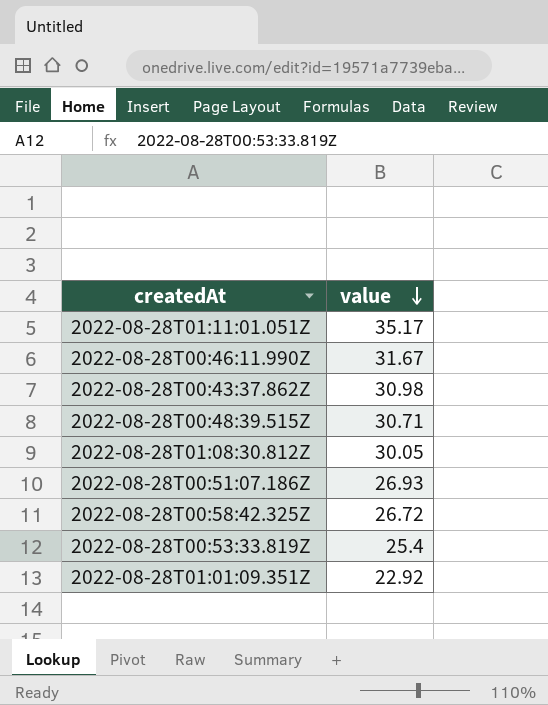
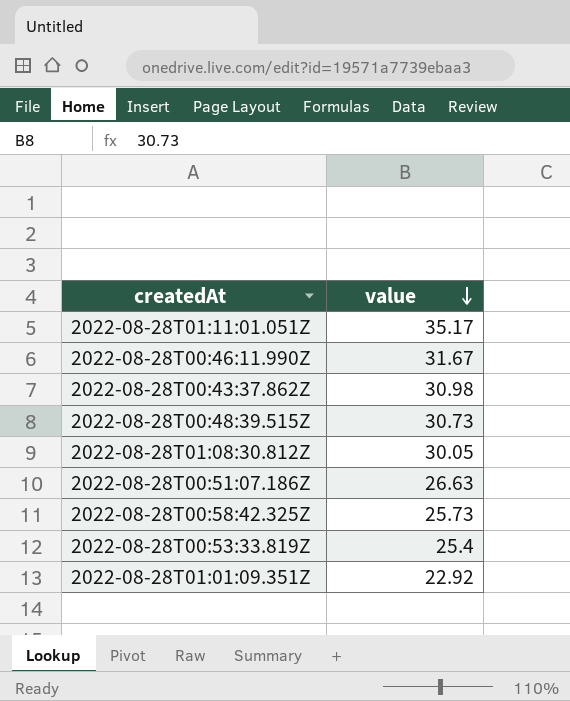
2022-08-28T00:48:39.515Z | value: 30.71 -> 30.73
2022-08-28T00:51:07.186Z | value: 26.93 -> 26.63
2022-08-28T00:58:42.325Z | value: 26.72 -> 25.73

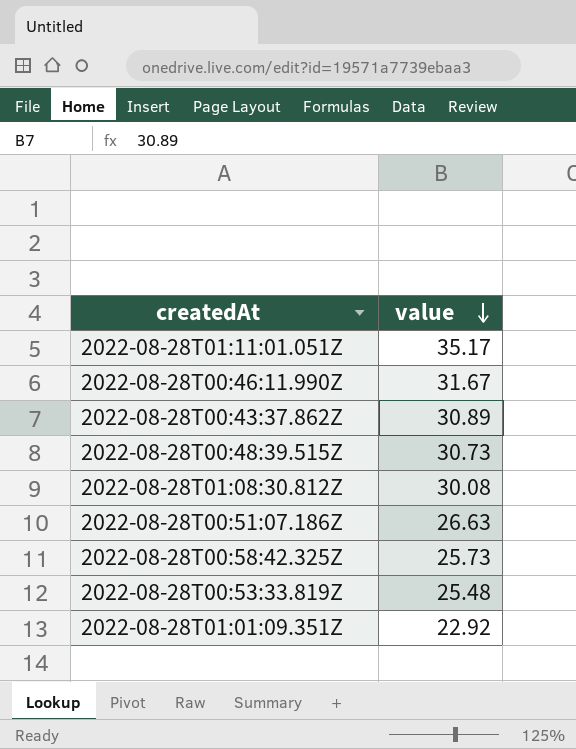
2022-08-28T00:43:37.862Z | value: 30.98 -> 30.89
2022-08-28T01:08:30.812Z | value: 30.05 -> 30.08
2022-08-28T00:53:33.819Z | value: 25.4 -> 25.48

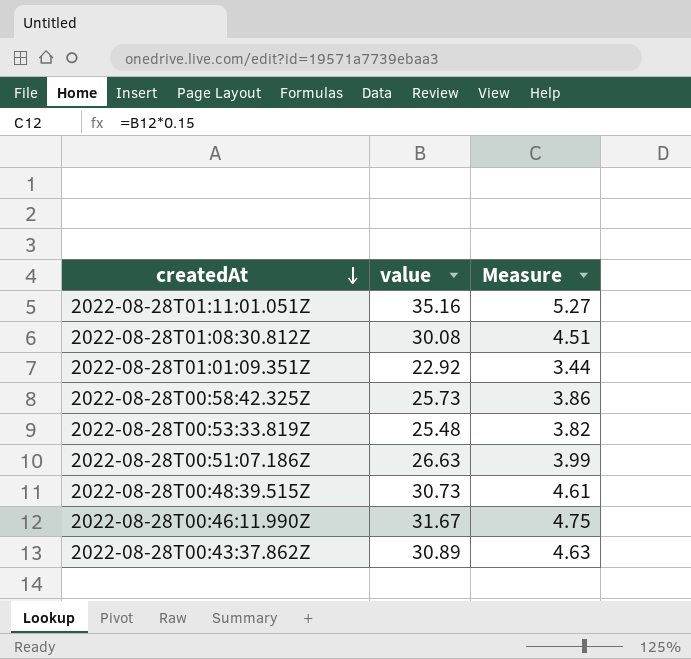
row order: value descending -> createdAt descending
column Measure | formula: none -> [value] * 0.15
2022-08-28T01:11:01.051Z | value: 35.17 -> 35.16

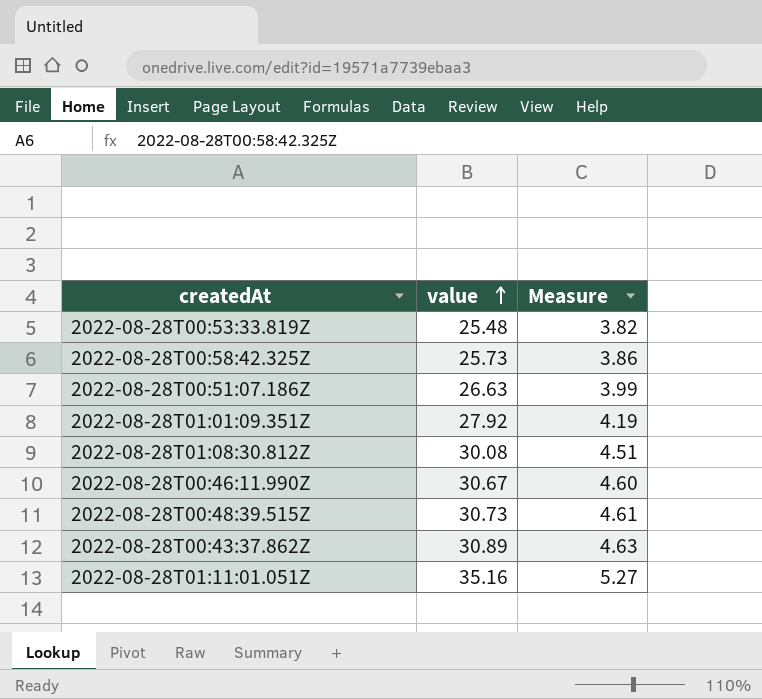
row order: createdAt descending -> value ascending
2022-08-28T01:01:09.351Z | value: 22.92 -> 27.92
2022-08-28T01:01:09.351Z | Measure: 3.44 -> 4.19
2022-08-28T00:46:11.990Z | value: 31.67 -> 30.67
2022-08-28T00:46:11.990Z | Measure: 4.75 -> 4.60

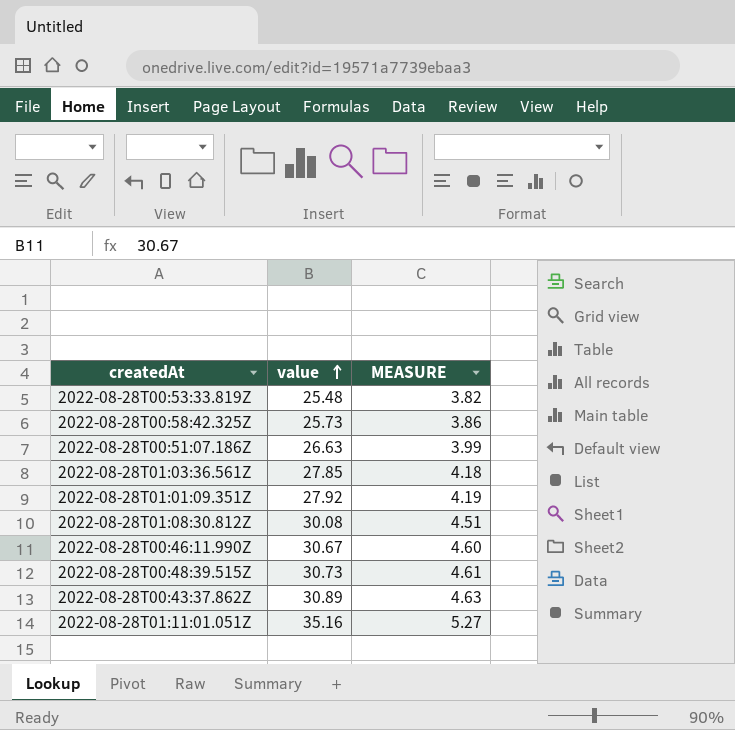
column name: Measure -> MEASURE
row 2022-08-28T01:03:36.561Z: none -> 27.85 | 4.18

